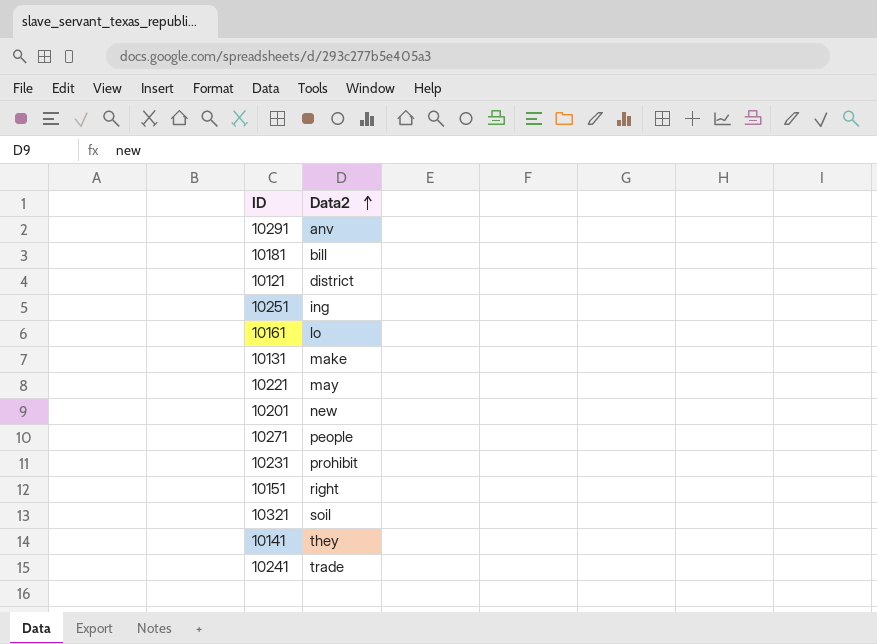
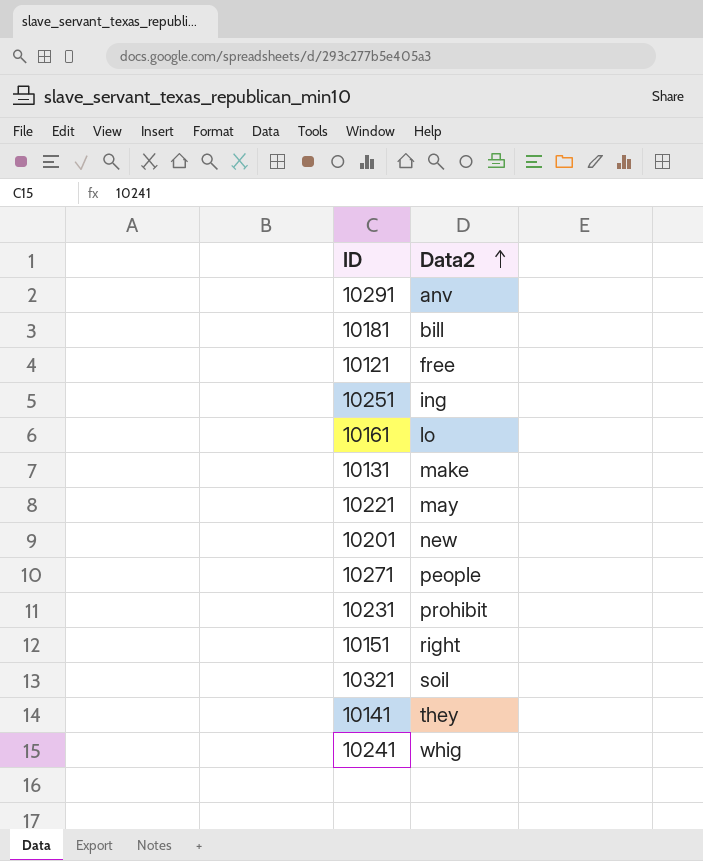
10121 | Data2: district -> free
10241 | Data2: trade -> whig

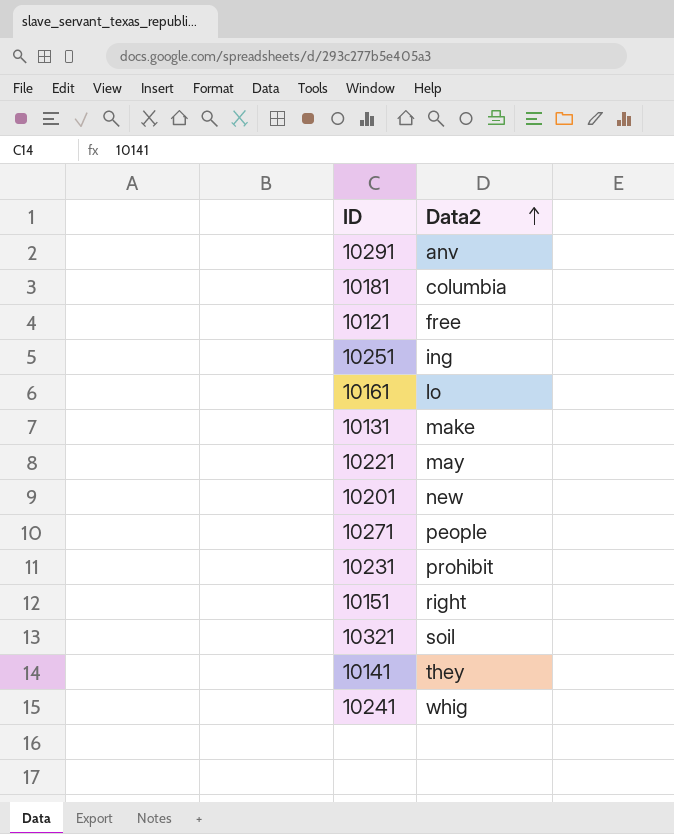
10181 | Data2: bill -> columbia

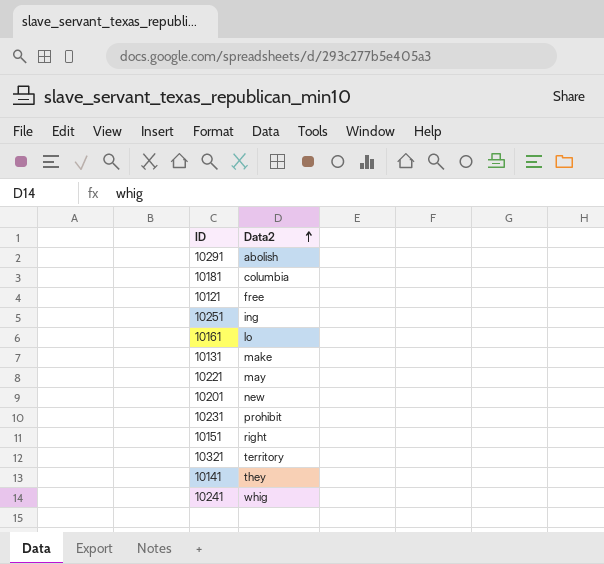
row 10271: people -> none
10291 | Data2: anv -> abolish
10321 | Data2: soil -> territory

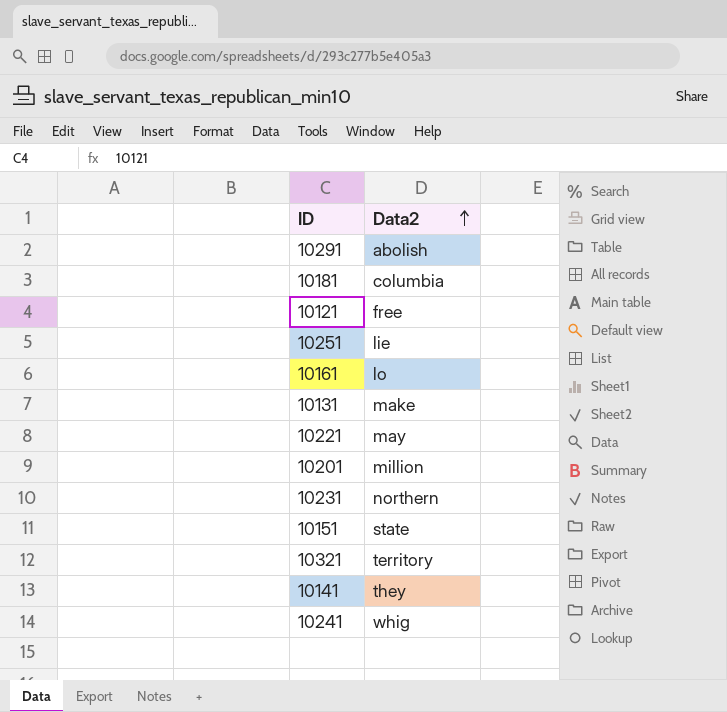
10251 | Data2: ing -> lie
10201 | Data2: new -> million
10231 | Data2: prohibit -> northern
10151 | Data2: right -> state

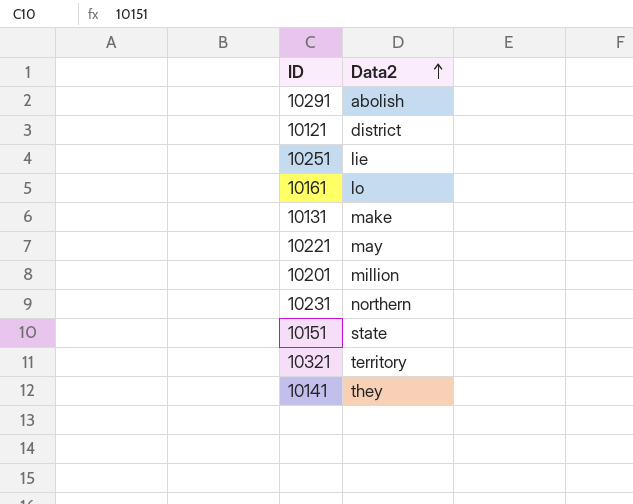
row 10181: columbia -> none
row 10241: whig -> none
10121 | Data2: free -> district

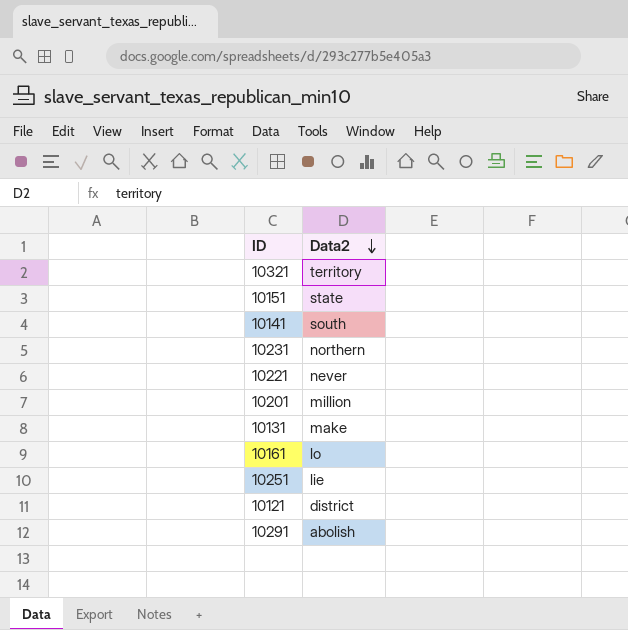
row order: Data2 ascending -> Data2 descending
10141 | Data2: they -> south
10221 | Data2: may -> never

